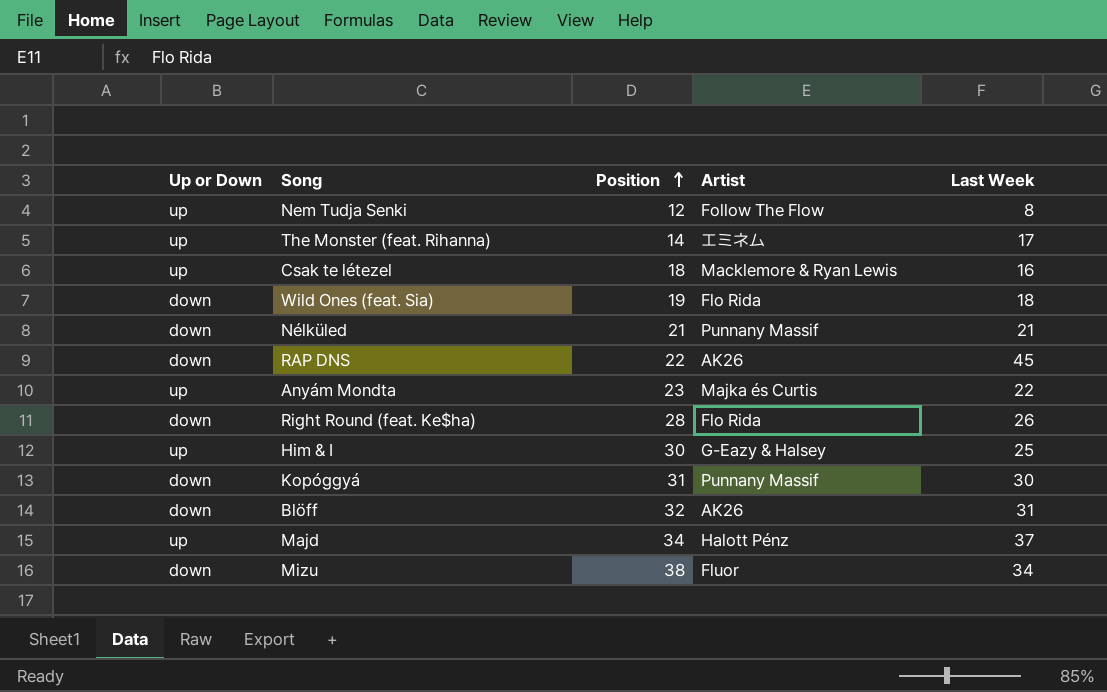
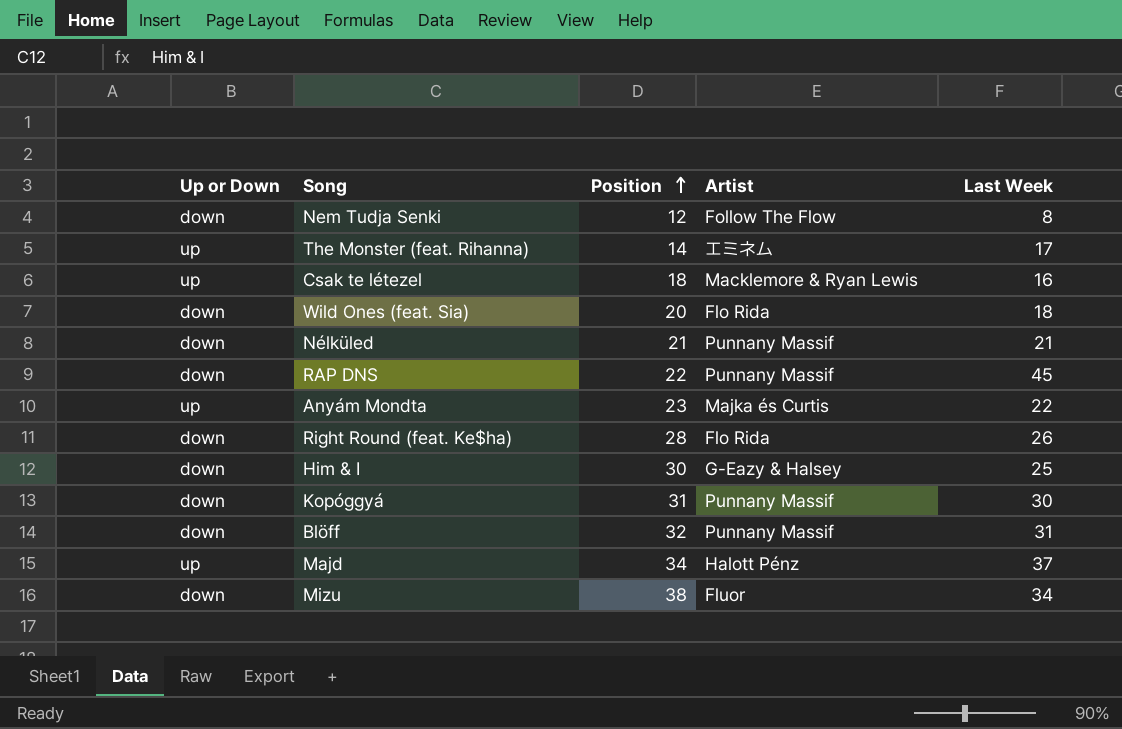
Nem Tudja Senki | Up or Down: up -> down
Wild Ones (feat. Sia) | Position: 19 -> 20
RAP DNS | Artist: AK26 -> Punnany Massif
Him & I | Up or Down: up -> down
Blöff | Artist: AK26 -> Punnany Massif

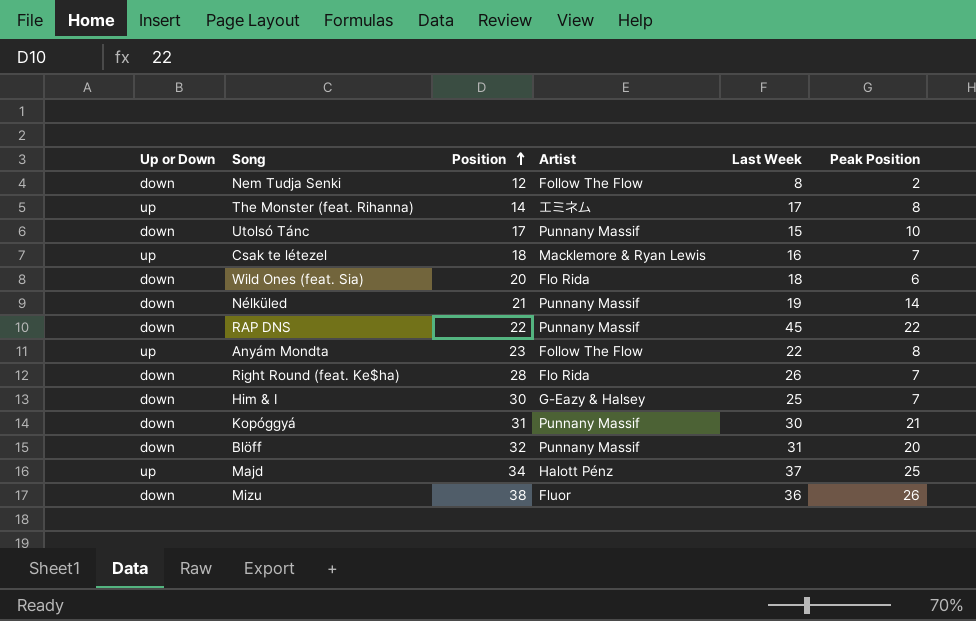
column Peak Position | position: none -> 6
row Utolsó Tánc: none -> down | 17 | Punnany Massif | 15 | 10
Nélküled | Last Week: 21 -> 19
Anyám Mondta | Artist: Majka és Curtis -> Follow The Flow
Mizu | Last Week: 34 -> 36

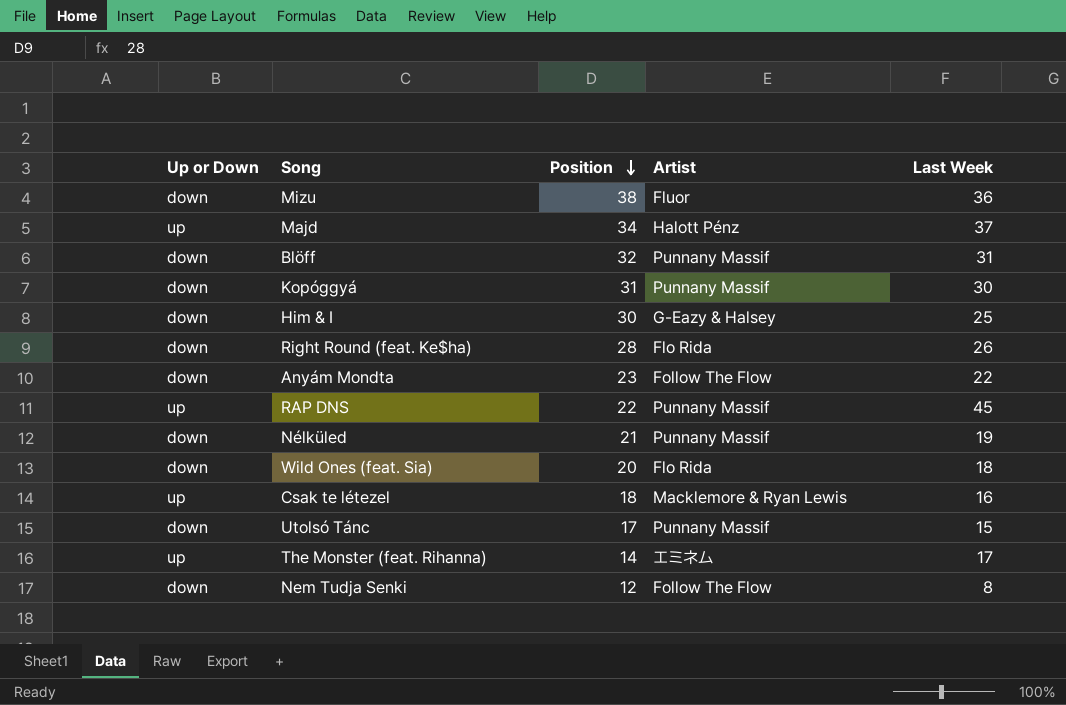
row order: Position ascending -> Position descending
column Peak Position | position: 6 -> none
Anyám Mondta | Up or Down: up -> down
RAP DNS | Up or Down: down -> up

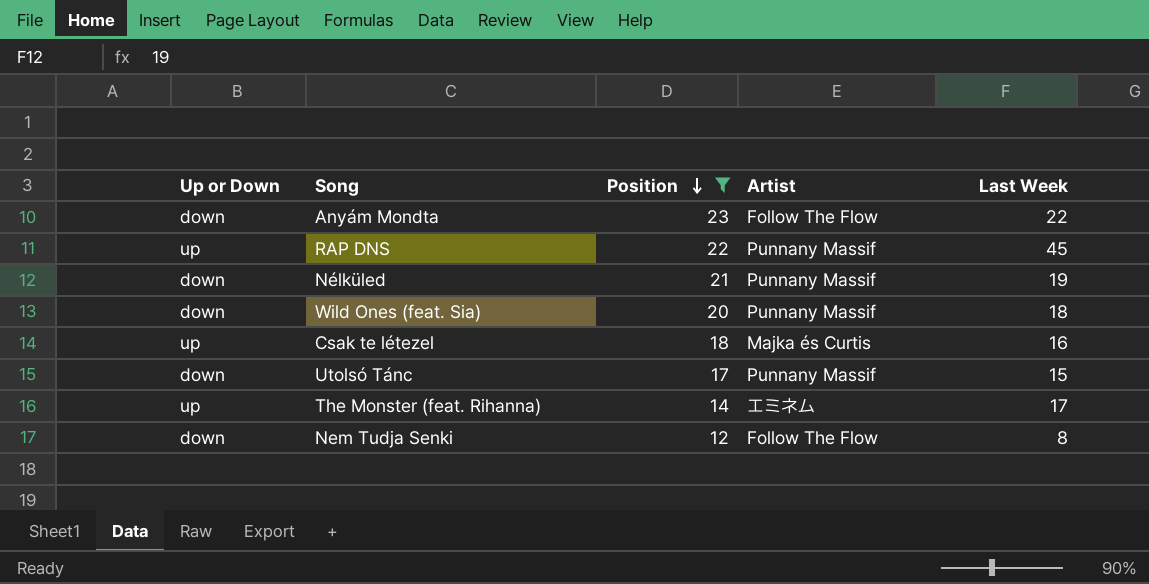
filter: none -> Position <= 23
Wild Ones (feat. Sia) | Artist: Flo Rida -> Punnany Massif
Csak te létezel | Artist: Macklemore & Ryan Lewis -> Majka és Curtis

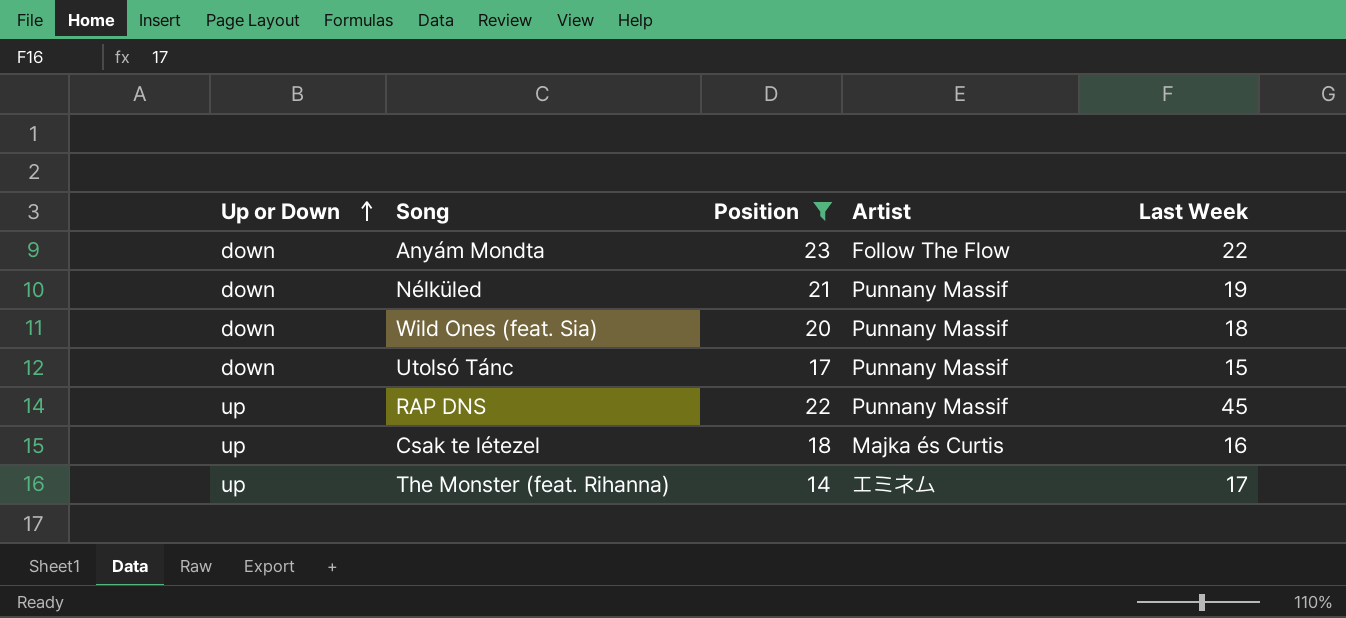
row order: Position descending -> Up or Down ascending
row Nem Tudja Senki: down | 12 | Follow The Flow | 8 -> none

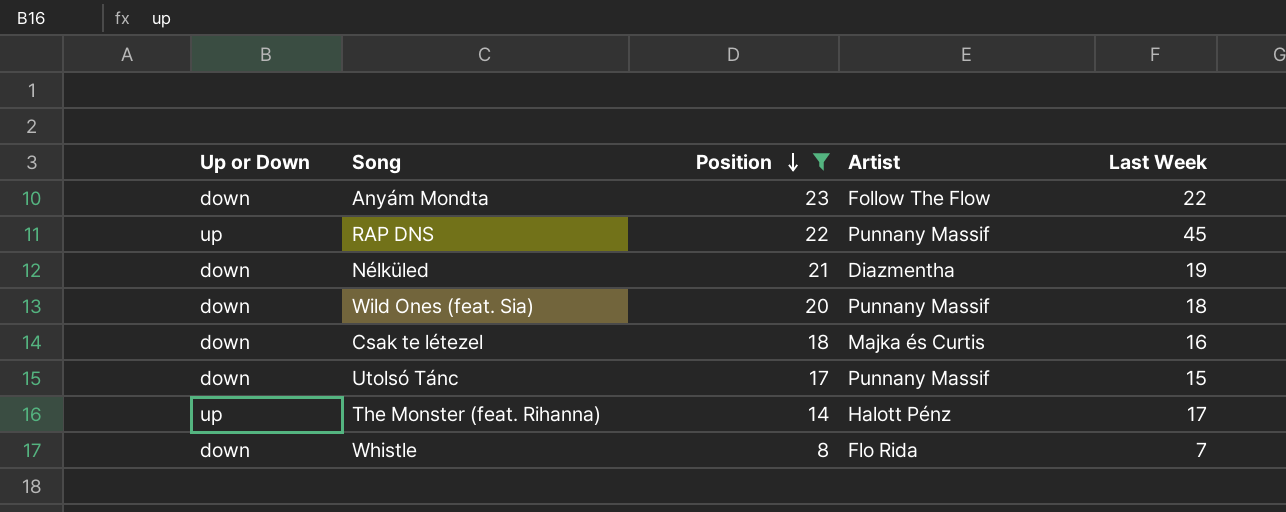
row order: Up or Down ascending -> Position descending
Nélküled | Artist: Punnany Massif -> Diazmentha
Csak te létezel | Up or Down: up -> down
The Monster (feat. Rihanna) | Artist: エミネム -> Halott Pénz
row Whistle: none -> down | 8 | Flo Rida | 7

